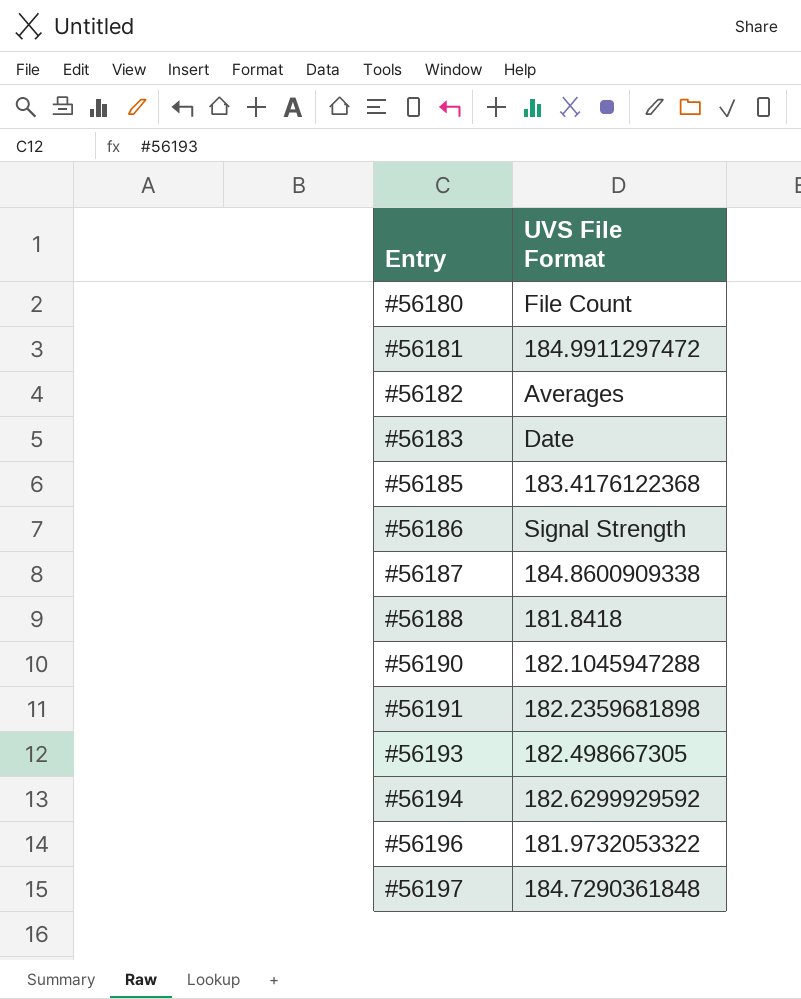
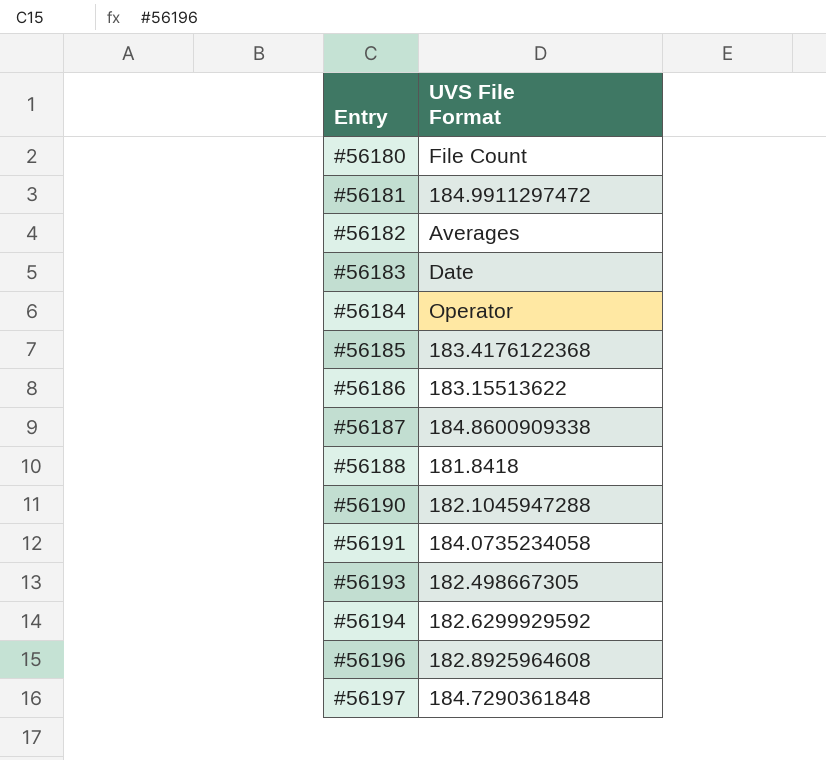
row #56184: none -> Operator
#56186 | UVS File Format: Signal Strength -> 183.15513622
#56191 | UVS File Format: 182.2359681898 -> 184.0735234058
#56196 | UVS File Format: 181.9732053322 -> 182.8925964608

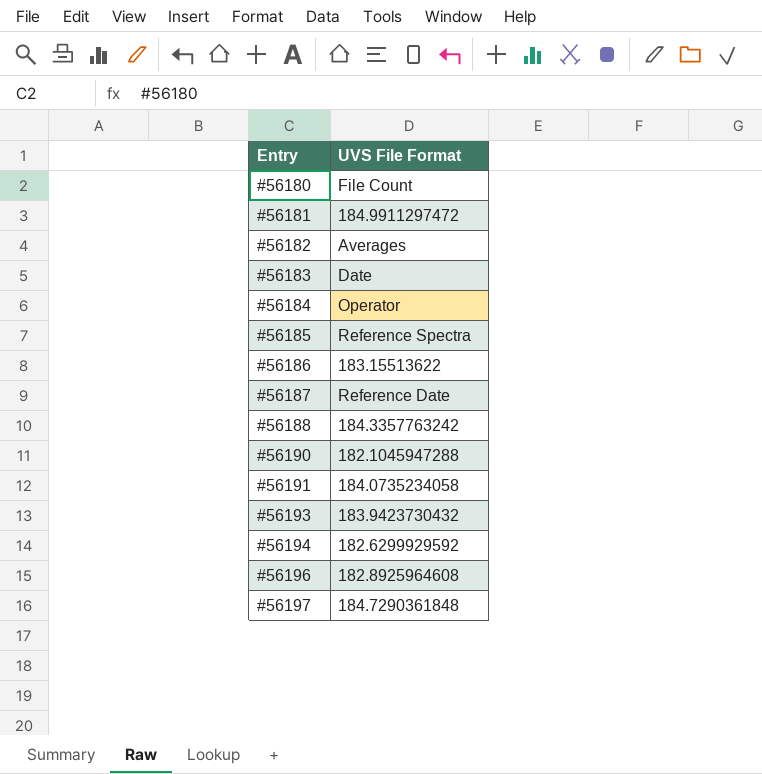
#56185 | UVS File Format: 183.4176122368 -> Reference Spectra
#56187 | UVS File Format: 184.8600909338 -> Reference Date
#56188 | UVS File Format: 181.8418 -> 184.3357763242
#56193 | UVS File Format: 182.498667305 -> 183.9423730432

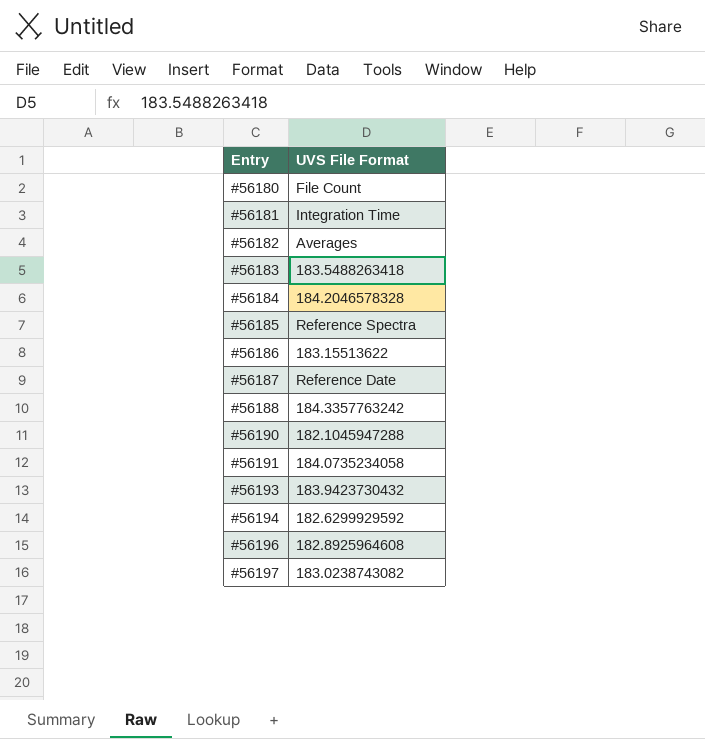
#56181 | UVS File Format: 184.9911297472 -> Integration Time
#56183 | UVS File Format: Date -> 183.5488263418
#56184 | UVS File Format: Operator -> 184.2046578328
#56197 | UVS File Format: 184.7290361848 -> 183.0238743082

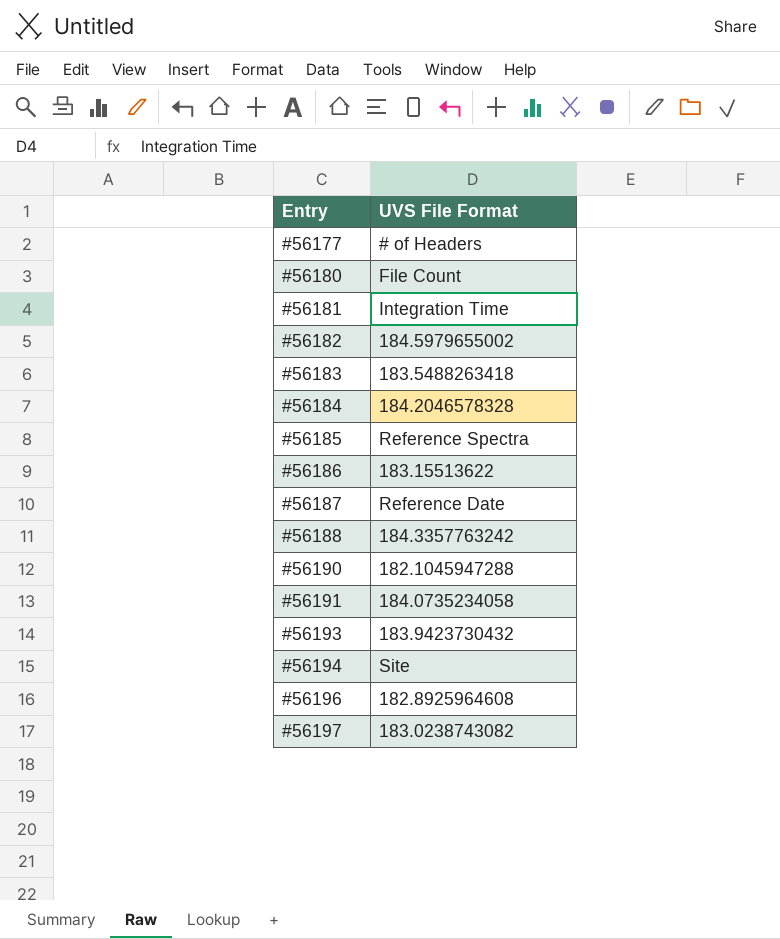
row #56177: none -> # of Headers
#56182 | UVS File Format: Averages -> 184.5979655002
#56194 | UVS File Format: 182.6299929592 -> Site

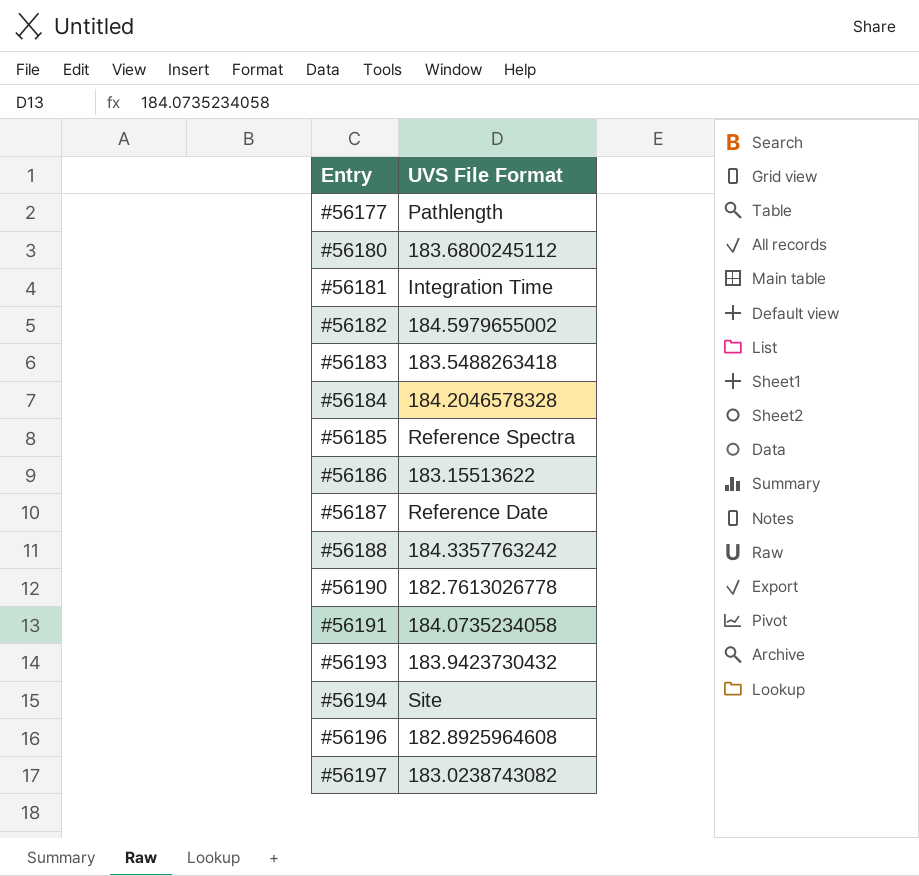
#56177 | UVS File Format: # of Headers -> Pathlength
#56180 | UVS File Format: File Count -> 183.6800245112
#56190 | UVS File Format: 182.1045947288 -> 182.7613026778

